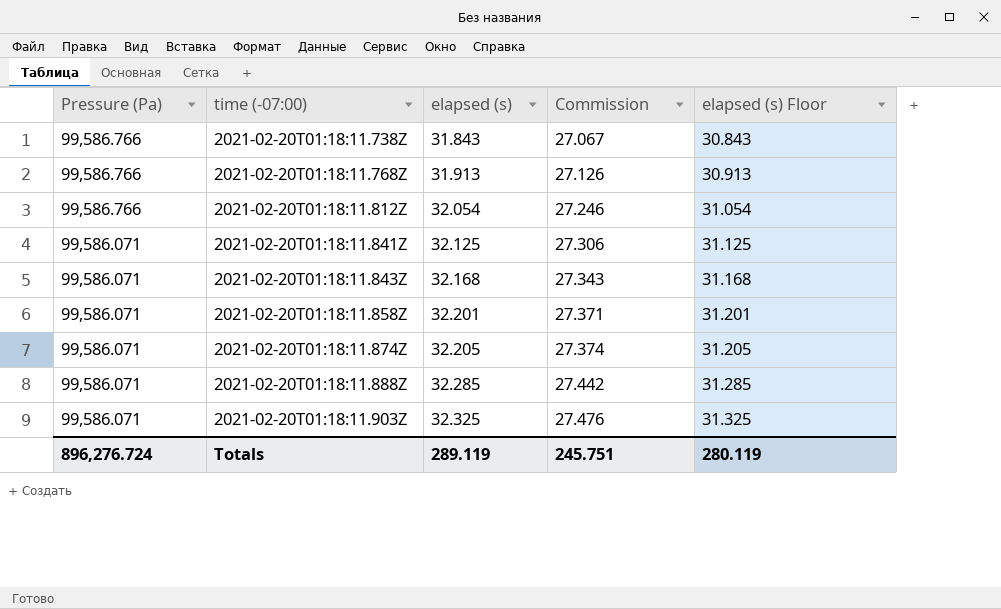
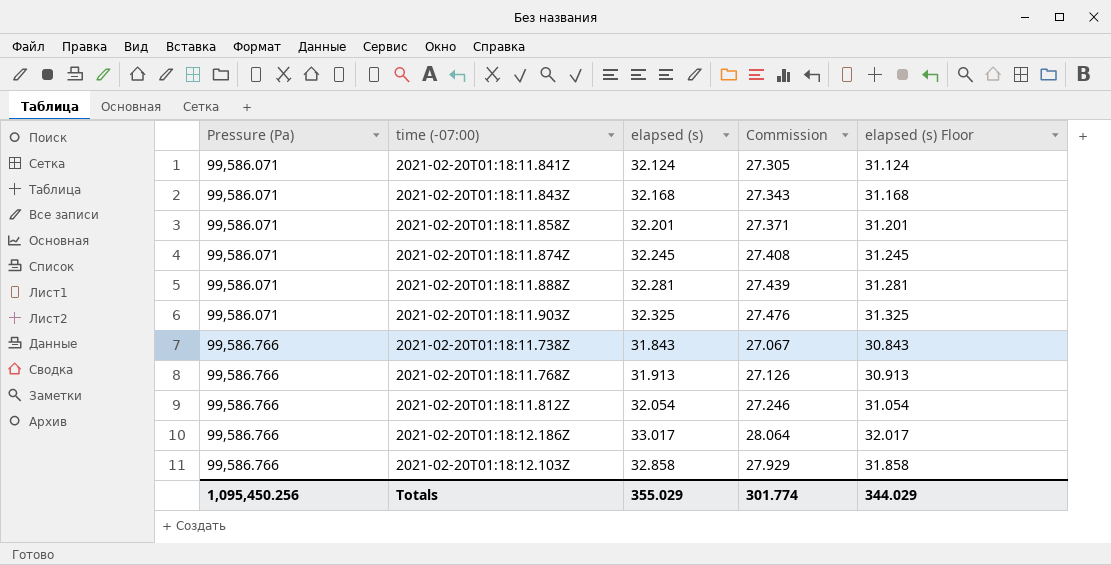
row order: Pressure (Pa) descending -> Pressure (Pa) ascending
2021-02-20T01:18:11.841Z | elapsed (s): 32.125 -> 32.124
2021-02-20T01:18:11.841Z | Commission: 27.306 -> 27.305
2021-02-20T01:18:11.841Z | elapsed (s) Floor: 31.125 -> 31.124
2021-02-20T01:18:11.874Z | elapsed (s): 32.205 -> 32.245
2021-02-20T01:18:11.874Z | Commission: 27.374 -> 27.408
2021-02-20T01:18:11.874Z | elapsed (s) Floor: 31.205 -> 31.245
2021-02-20T01:18:11.888Z | elapsed (s): 32.285 -> 32.281
2021-02-20T01:18:11.888Z | Commission: 27.442 -> 27.439
2021-02-20T01:18:11.888Z | elapsed (s) Floor: 31.285 -> 31.281
row 2021-02-20T01:18:12.186Z: none -> 99,586.766 | 33.017 | 28.064 | 32.017
row 2021-02-20T01:18:12.103Z: none -> 99,586.766 | 32.858 | 27.929 | 31.858
Totals | Pressure (Pa): 896,276.724 -> 1,095,450.256
Totals | elapsed (s): 289.119 -> 355.029
Totals | Commission: 245.751 -> 301.774
Totals | elapsed (s) Floor: 280.119 -> 344.029

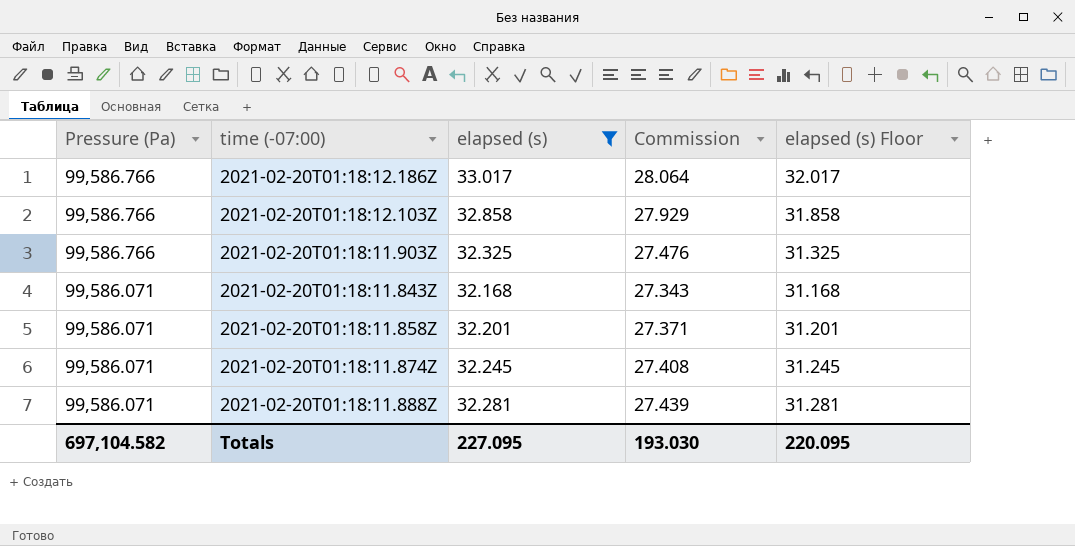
filter: none -> elapsed (s) >= 32.168
row order: Pressure (Pa) ascending -> Pressure (Pa) descending
2021-02-20T01:18:11.903Z | Pressure (Pa): 99,586.071 -> 99,586.766
Totals | Pressure (Pa): 1,095,450.256 -> 697,104.582
Totals | elapsed (s): 355.029 -> 227.095
Totals | Commission: 301.774 -> 193.030
Totals | elapsed (s) Floor: 344.029 -> 220.095

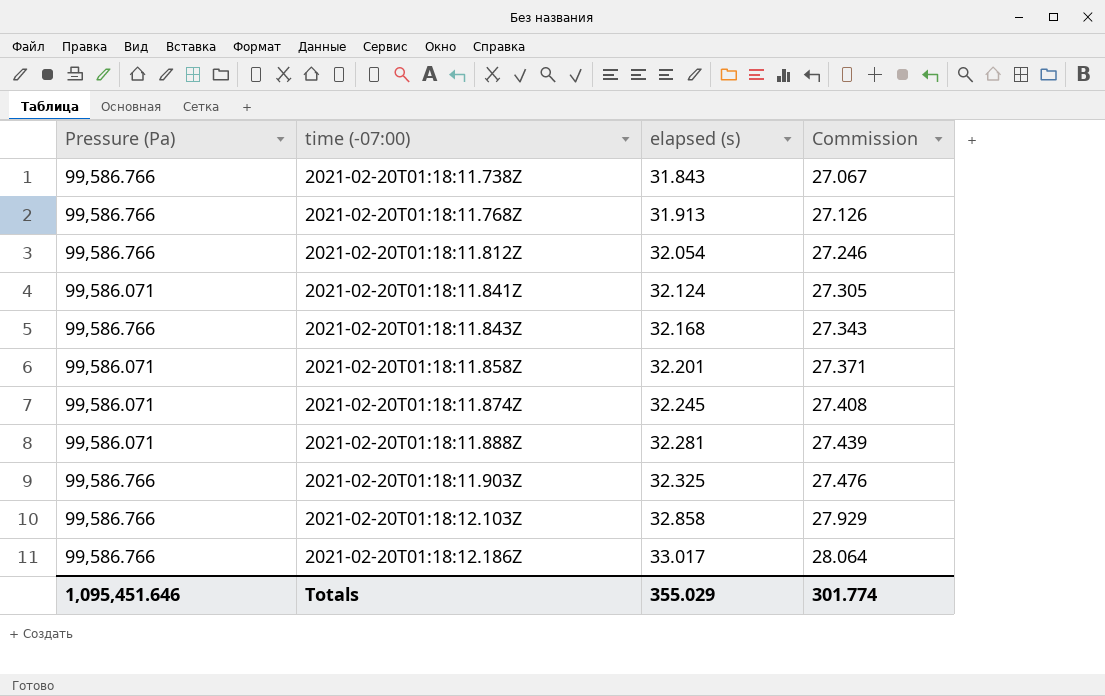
filter: elapsed (s) >= 32.168 -> none
row order: Pressure (Pa) descending -> time (-07:00) ascending
column elapsed (s) Floor | formula: [elapsed (s)] - 1 -> none
2021-02-20T01:18:11.843Z | Pressure (Pa): 99,586.071 -> 99,586.766
Totals | Pressure (Pa): 697,104.582 -> 1,095,451.646
Totals | elapsed (s): 227.095 -> 355.029
Totals | Commission: 193.030 -> 301.774

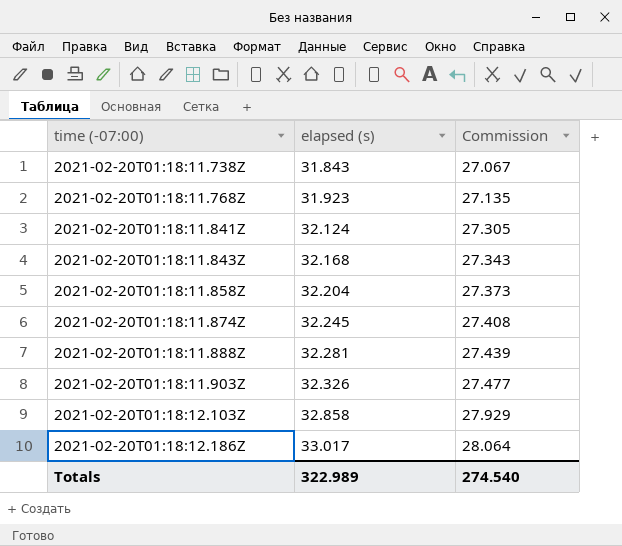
column Pressure (Pa) | position: 1 -> none
row 2021-02-20T01:18:11.812Z: 99,586.766 | 32.054 | 27.246 -> none
2021-02-20T01:18:11.768Z | elapsed (s): 31.913 -> 31.923
2021-02-20T01:18:11.768Z | Commission: 27.126 -> 27.135
2021-02-20T01:18:11.858Z | elapsed (s): 32.201 -> 32.204
2021-02-20T01:18:11.858Z | Commission: 27.371 -> 27.373
2021-02-20T01:18:11.903Z | elapsed (s): 32.325 -> 32.326
2021-02-20T01:18:11.903Z | Commission: 27.476 -> 27.477
Totals | elapsed (s): 355.029 -> 322.989
Totals | Commission: 301.774 -> 274.540

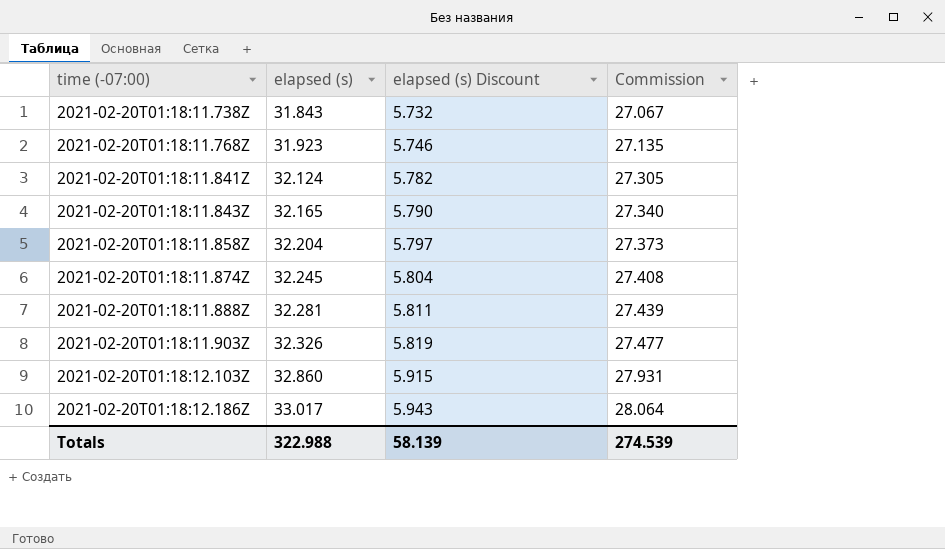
column elapsed (s) Discount | formula: none -> [elapsed (s)] * 0.18
2021-02-20T01:18:11.843Z | elapsed (s): 32.168 -> 32.165
2021-02-20T01:18:11.843Z | Commission: 27.343 -> 27.340
2021-02-20T01:18:12.103Z | elapsed (s): 32.858 -> 32.860
2021-02-20T01:18:12.103Z | Commission: 27.929 -> 27.931
Totals | elapsed (s): 322.989 -> 322.988
Totals | Commission: 274.540 -> 274.539

